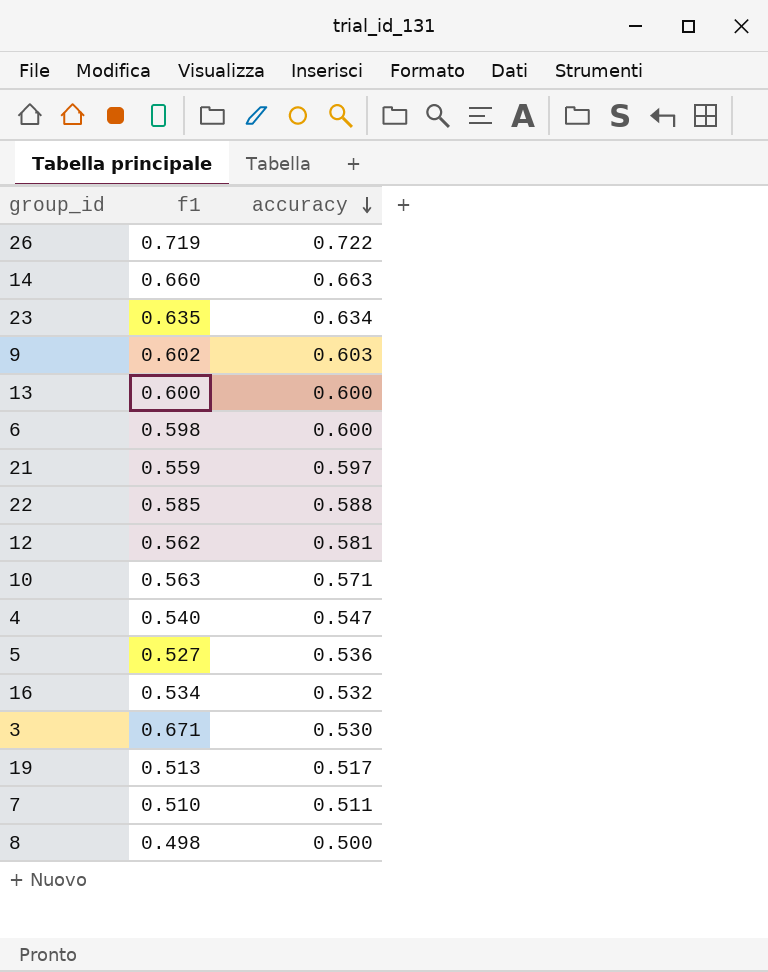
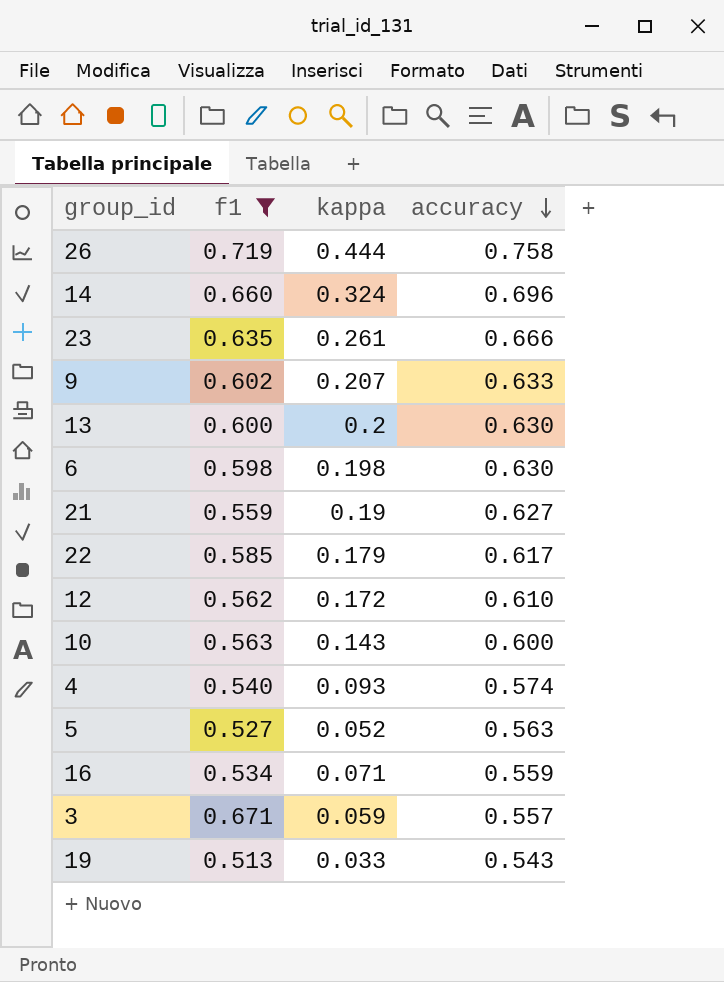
filter: none -> f1 >= 0.513
column kappa | position: none -> 3
26 | accuracy: 0.722 -> 0.758
14 | accuracy: 0.663 -> 0.696
23 | accuracy: 0.634 -> 0.666
9 | accuracy: 0.603 -> 0.633
13 | accuracy: 0.600 -> 0.630
6 | accuracy: 0.600 -> 0.630
21 | accuracy: 0.597 -> 0.627
22 | accuracy: 0.588 -> 0.617
12 | accuracy: 0.581 -> 0.610
10 | accuracy: 0.571 -> 0.600
4 | accuracy: 0.547 -> 0.574
5 | accuracy: 0.536 -> 0.563
16 | accuracy: 0.532 -> 0.559
3 | accuracy: 0.530 -> 0.557
19 | accuracy: 0.517 -> 0.543

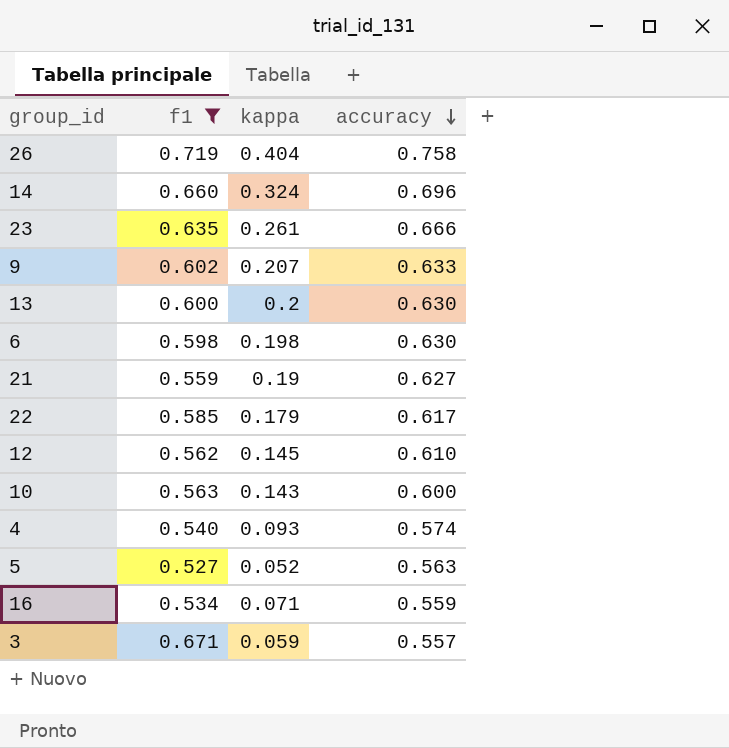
row 19: 0.513 | 0.033 | 0.543 -> none
26 | kappa: 0.444 -> 0.404
12 | kappa: 0.172 -> 0.145

